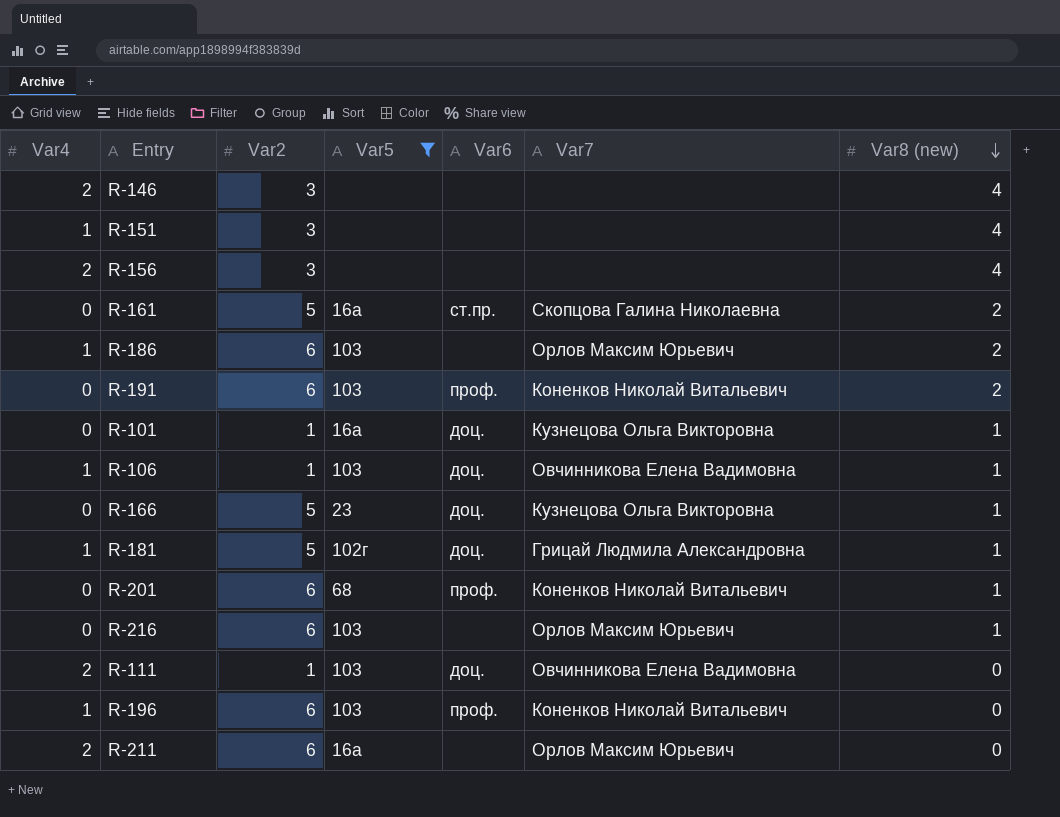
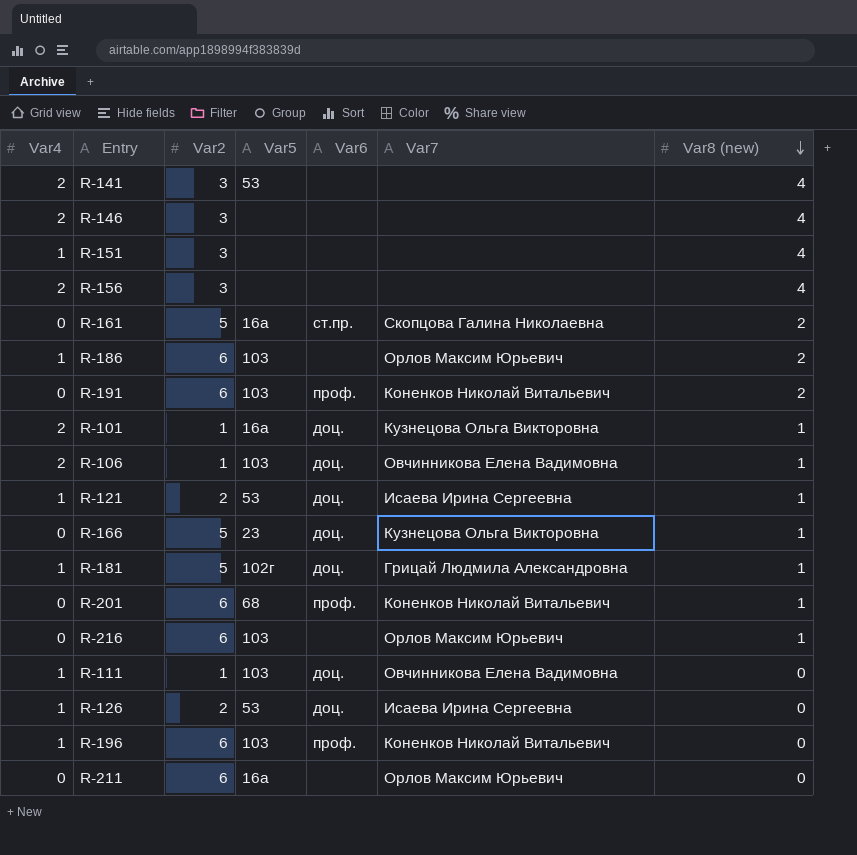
filter: Var5 != 53 -> none
R-101 | Var4: 0 -> 2
R-106 | Var4: 1 -> 2
R-111 | Var4: 2 -> 1
R-211 | Var4: 2 -> 0

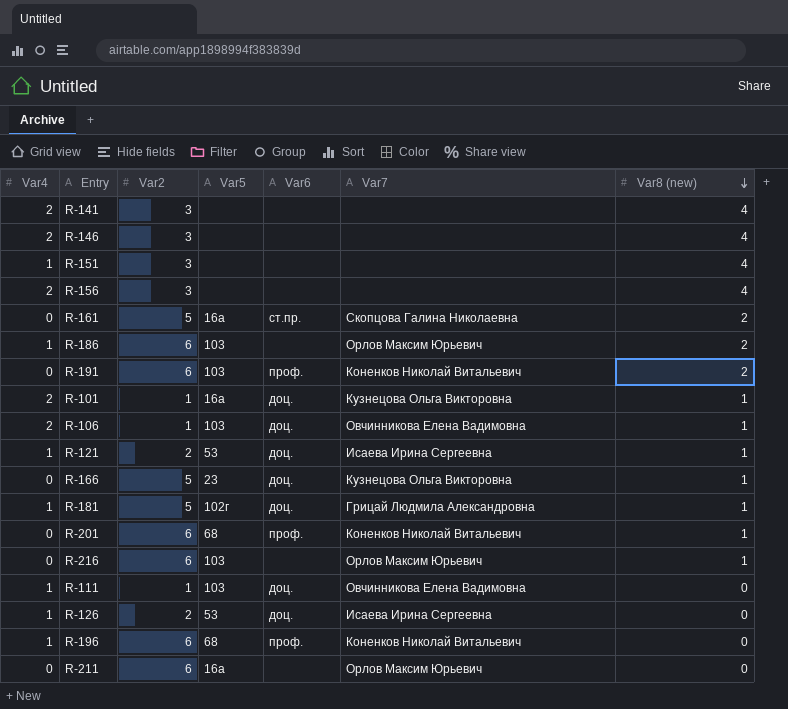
R-141 | Var5: 53 -> none
R-196 | Var5: 103 -> 68

